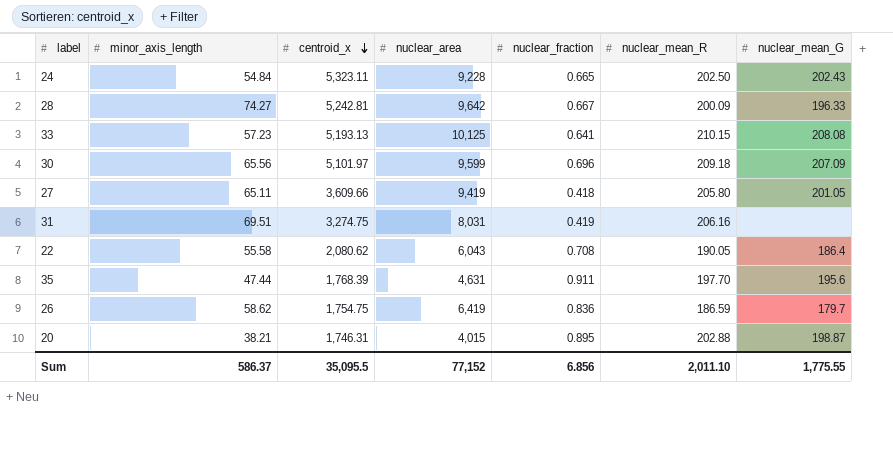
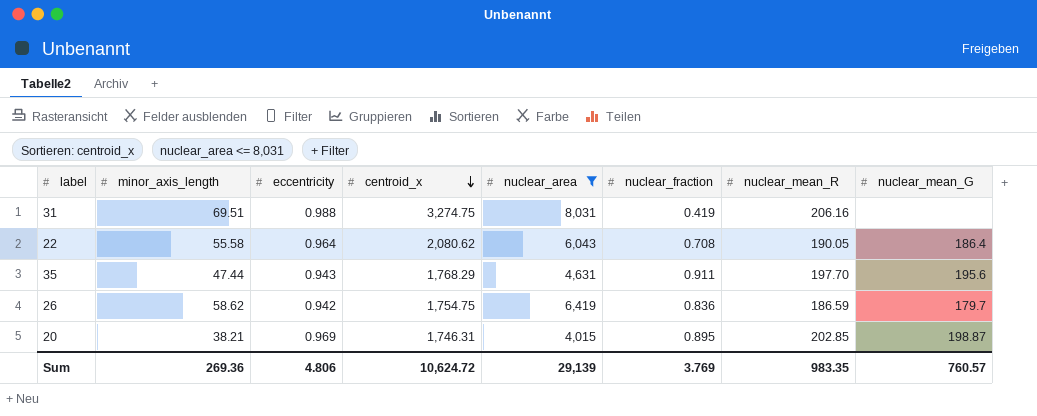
filter: none -> nuclear_area <= 8,031
column eccentricity | position: none -> 3
35 | centroid_x: 1,768.39 -> 1,768.29
20 | nuclear_mean_R: 202.88 -> 202.85
Sum | minor_axis_length: 586.37 -> 269.36
Sum | centroid_x: 35,095.5 -> 10,624.72
Sum | nuclear_area: 77,152 -> 29,139
Sum | nuclear_fraction: 6.856 -> 3.769
Sum | nuclear_mean_R: 2,011.10 -> 983.35
Sum | nuclear_mean_G: 1,775.55 -> 760.57

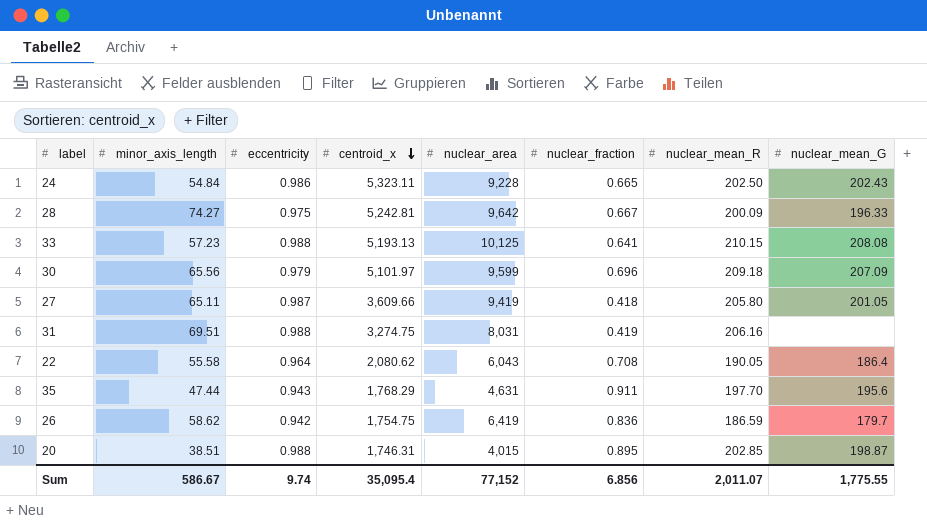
filter: nuclear_area <= 8,031 -> none
20 | minor_axis_length: 38.21 -> 38.51
20 | eccentricity: 0.969 -> 0.988
Sum | minor_axis_length: 269.36 -> 586.67
Sum | eccentricity: 4.806 -> 9.74
Sum | centroid_x: 10,624.72 -> 35,095.4
Sum | nuclear_area: 29,139 -> 77,152
Sum | nuclear_fraction: 3.769 -> 6.856
Sum | nuclear_mean_R: 983.35 -> 2,011.07
Sum | nuclear_mean_G: 760.57 -> 1,775.55

